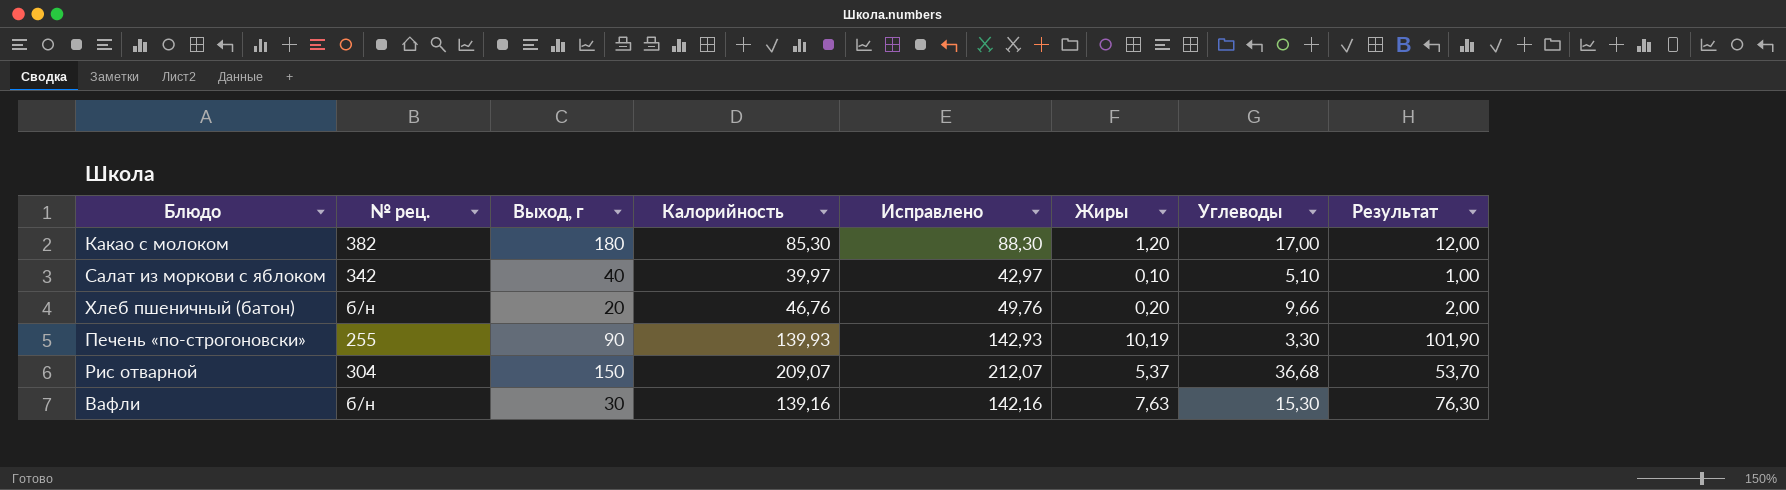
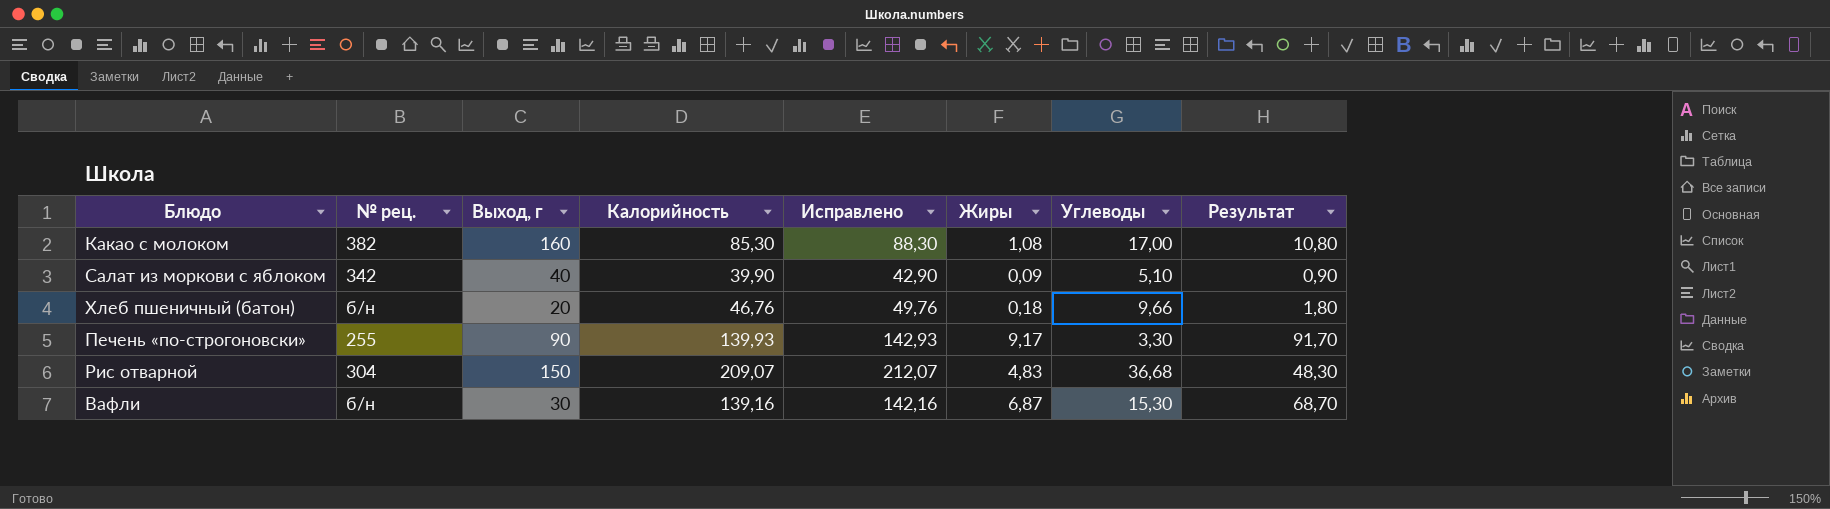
Какао с молоком | Выход, г: 180 -> 160
Какао с молоком | Жиры: 1,20 -> 1,08
Какао с молоком | Результат: 12,00 -> 10,80
Салат из моркови с яблоком | Калорийность: 39,97 -> 39,90
Салат из моркови с яблоком | Исправлено: 42,97 -> 42,90
Салат из моркови с яблоком | Жиры: 0,10 -> 0,09
Салат из моркови с яблоком | Результат: 1,00 -> 0,90
Хлеб пшеничный (батон) | Жиры: 0,20 -> 0,18
Хлеб пшеничный (батон) | Результат: 2,00 -> 1,80
Печень «по-строгоновски» | Жиры: 10,19 -> 9,17
Печень «по-строгоновски» | Результат: 101,90 -> 91,70
Рис отварной | Жиры: 5,37 -> 4,83
Рис отварной | Результат: 53,70 -> 48,30
Вафли | Жиры: 7,63 -> 6,87
Вафли | Результат: 76,30 -> 68,70

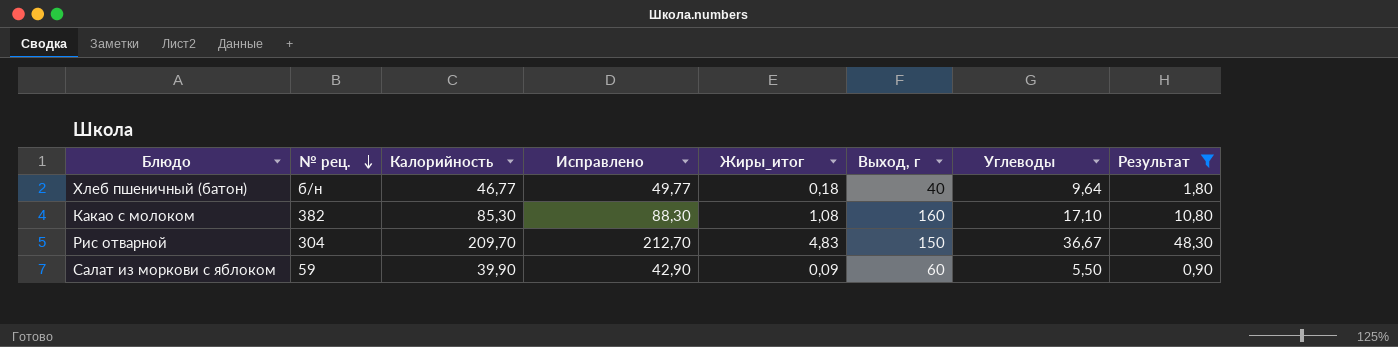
filter: none -> Результат <= 48,30
row order: none -> № рец. descending
column name: Жиры -> Жиры_итог
column Выход, г | position: 3 -> 6
Хлеб пшеничный (батон) | Калорийность: 46,76 -> 46,77
Хлеб пшеничный (батон) | Исправлено: 49,76 -> 49,77
Хлеб пшеничный (батон) | Выход, г: 20 -> 40
Хлеб пшеничный (батон) | Углеводы: 9,66 -> 9,64
Какао с молоком | Углеводы: 17,00 -> 17,10
Рис отварной | Калорийность: 209,07 -> 209,70
Рис отварной | Исправлено: 212,07 -> 212,70
Рис отварной | Углеводы: 36,68 -> 36,67
Салат из моркови с яблоком | № рец.: 342 -> 59
Салат из моркови с яблоком | Выход, г: 40 -> 60
Салат из моркови с яблоком | Углеводы: 5,10 -> 5,50

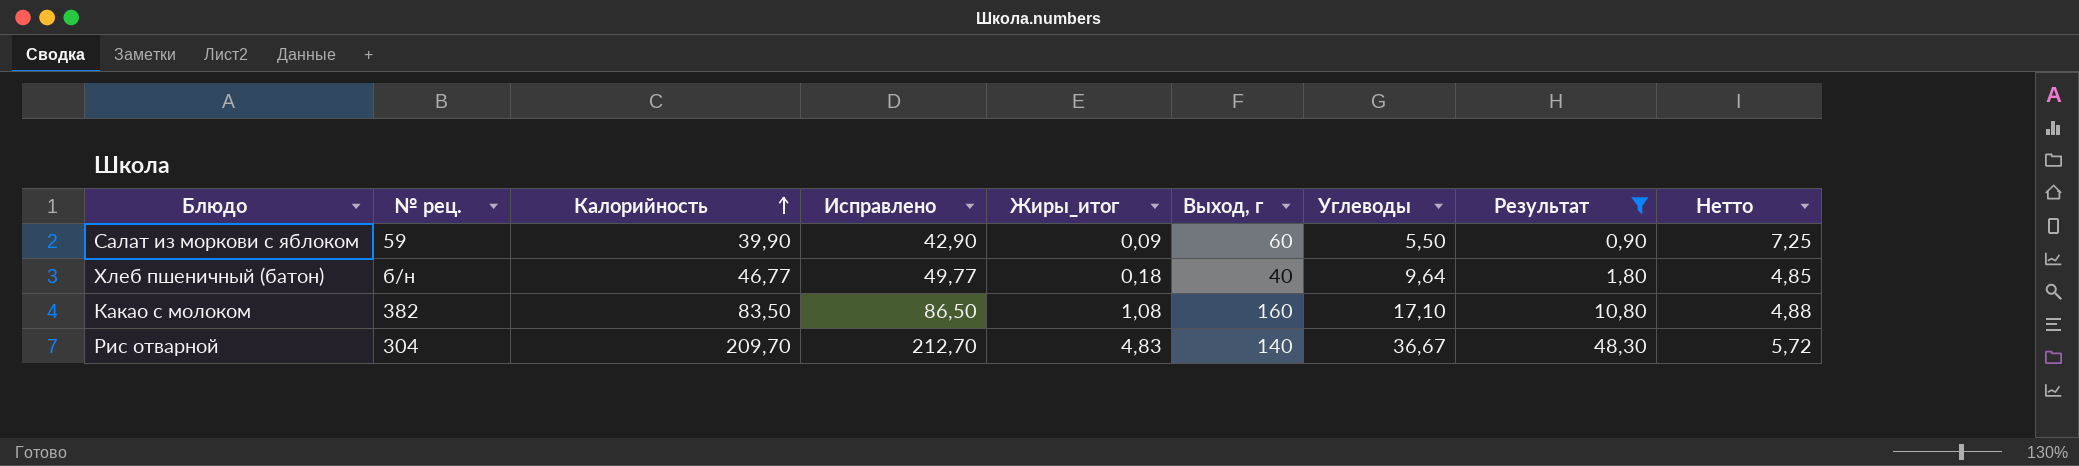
row order: № рец. descending -> Калорийность ascending
column Нетто | formula: none -> [Калорийность] / [Углеводы]
Какао с молоком | Калорийность: 85,30 -> 83,50
Какао с молоком | Исправлено: 88,30 -> 86,50
Рис отварной | Выход, г: 150 -> 140

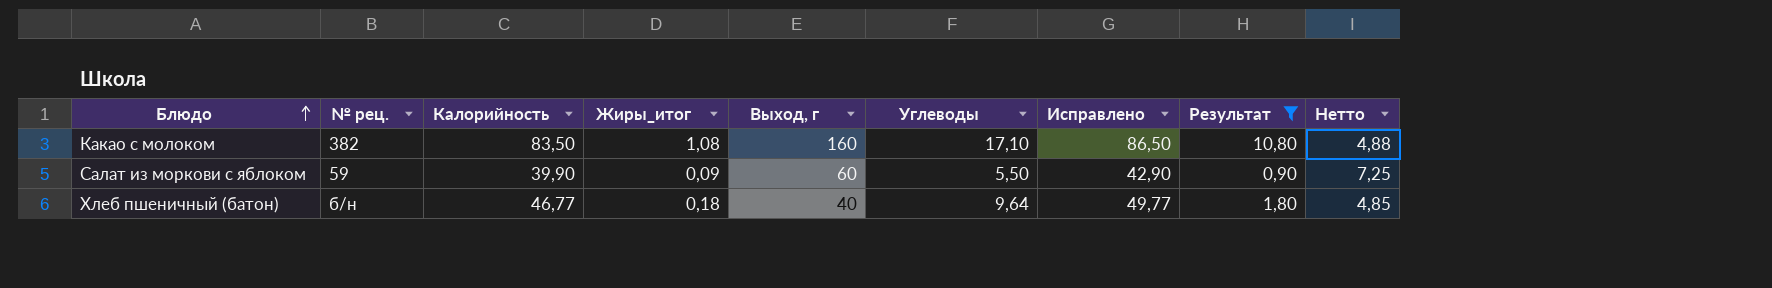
row order: Калорийность ascending -> Блюдо ascending
column Исправлено | position: 4 -> 7
row Рис отварной: 304 | 209,70 | 212,70 | 4,83 | 140 | 36,67 | 48,30 | 5,72 -> none

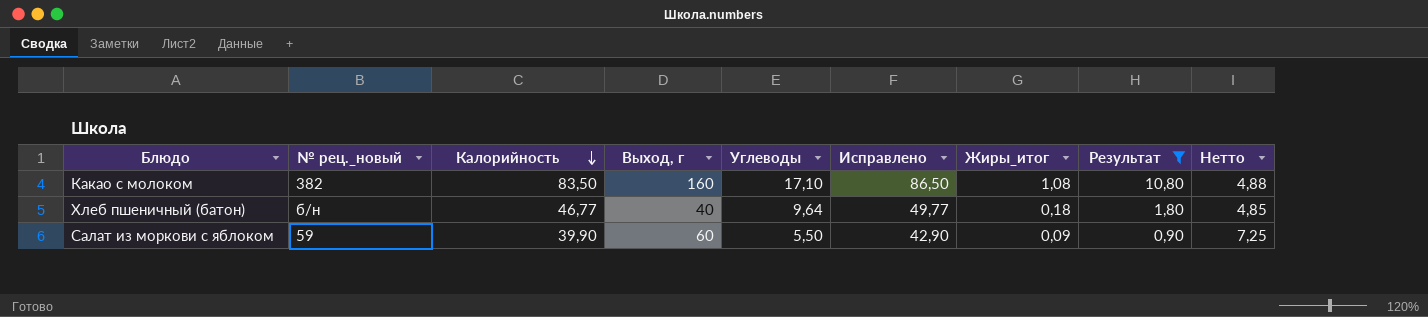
row order: Блюдо ascending -> Калорийность descending
column name: № рец. -> № рец._новый
column Жиры_итог | position: 4 -> 7

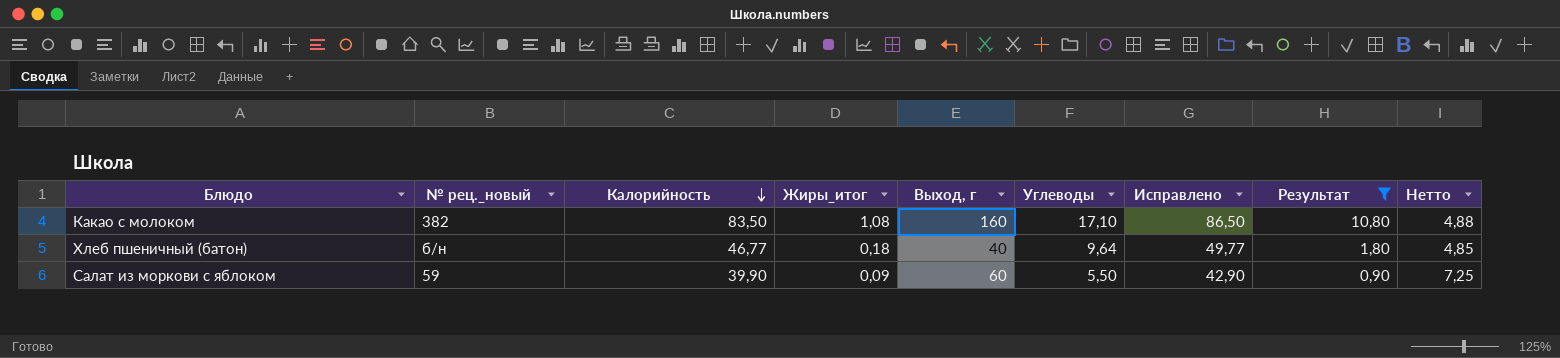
column Жиры_итог | position: 7 -> 4

